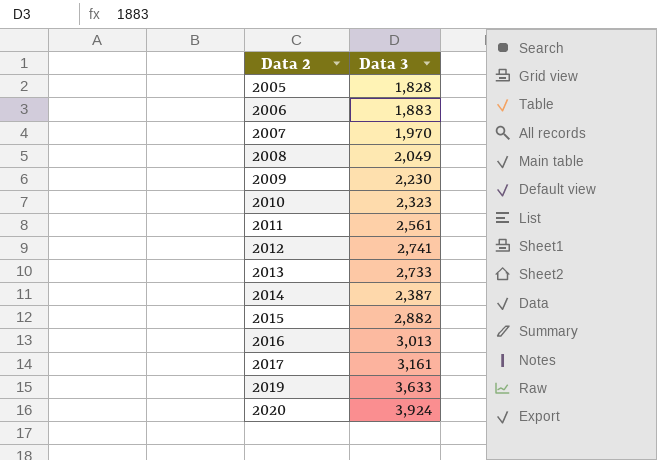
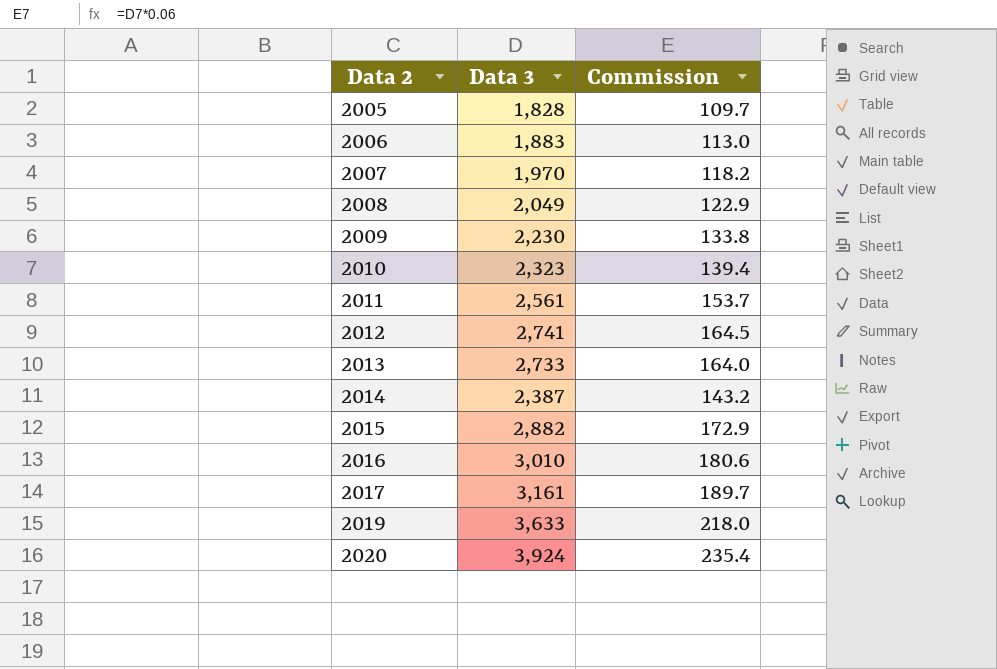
column Commission | formula: none -> [Data 3] * 0.06
2016 | Data 3: 3,013 -> 3,010

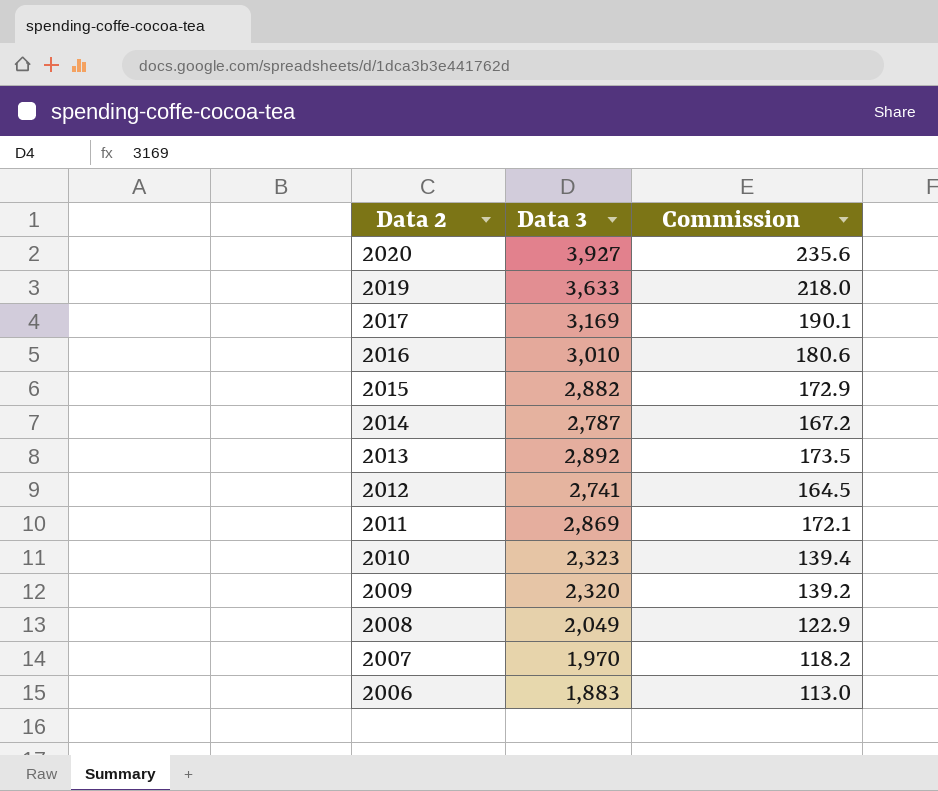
row order: Data 2 ascending -> Data 2 descending
row 2005: 1,828 | 109.7 -> none
2020 | Data 3: 3,924 -> 3,927
2020 | Commission: 235.4 -> 235.6
2017 | Data 3: 3,161 -> 3,169
2017 | Commission: 189.7 -> 190.1
2014 | Data 3: 2,387 -> 2,787
2014 | Commission: 143.2 -> 167.2
2013 | Data 3: 2,733 -> 2,892
2013 | Commission: 164.0 -> 173.5
2011 | Data 3: 2,561 -> 2,869
2011 | Commission: 153.7 -> 172.1
2009 | Data 3: 2,230 -> 2,320
2009 | Commission: 133.8 -> 139.2

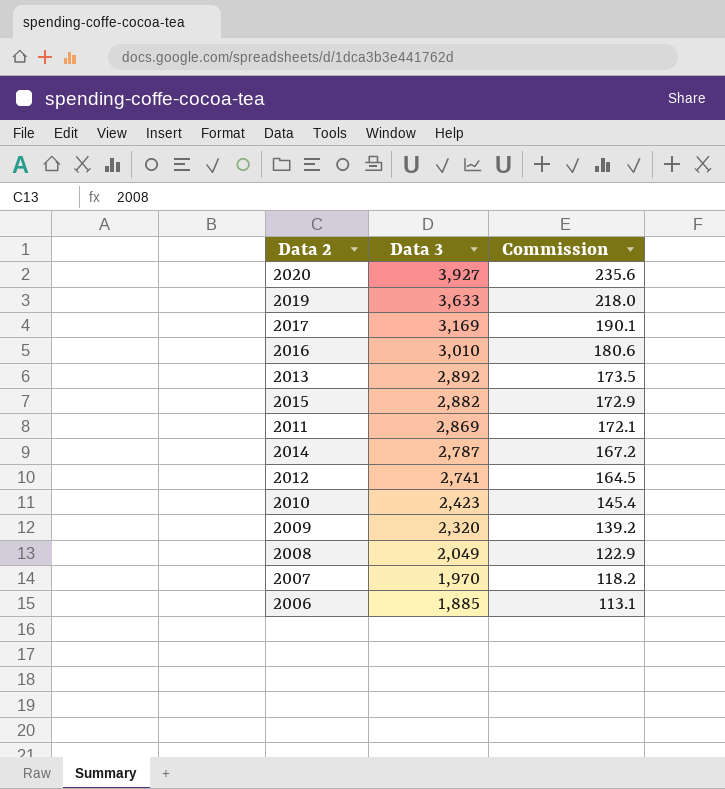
row order: Data 2 descending -> Data 3 descending
2010 | Data 3: 2,323 -> 2,423
2010 | Commission: 139.4 -> 145.4
2006 | Data 3: 1,883 -> 1,885
2006 | Commission: 113.0 -> 113.1

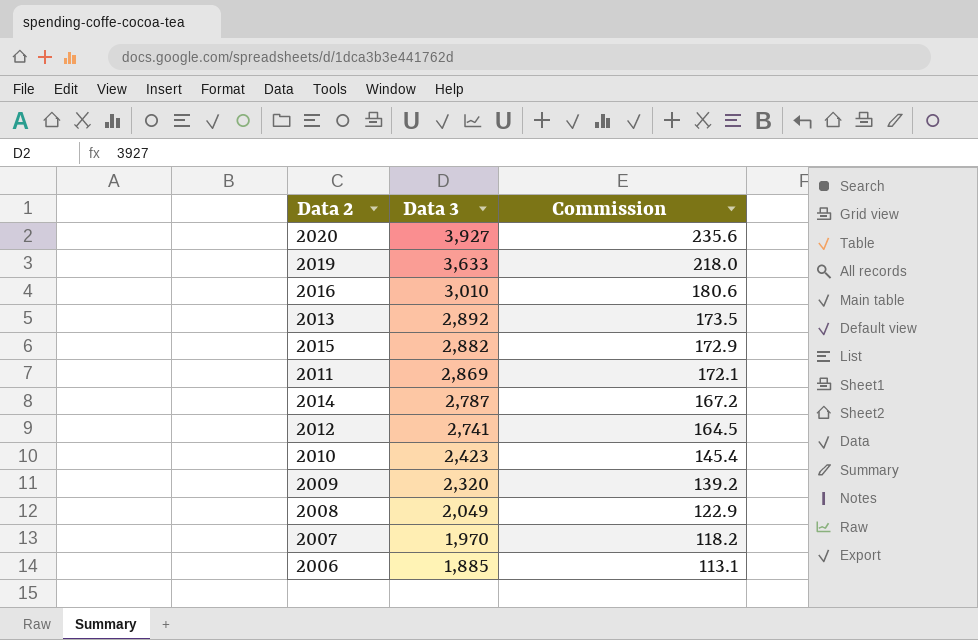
row 2017: 3,169 | 190.1 -> none

